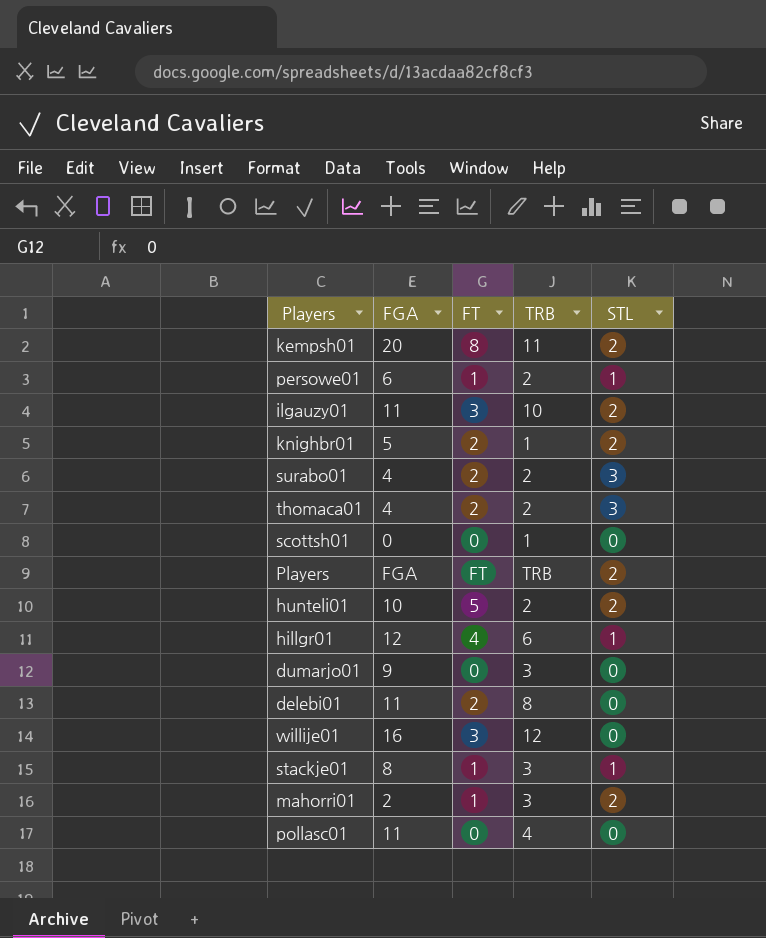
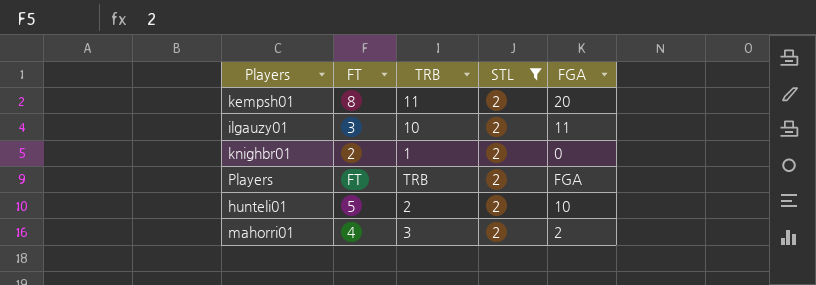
filter: none -> STL = 2
column FGA | position: 2 -> 5
knighbr01 | FGA: 5 -> 0
mahorri01 | FT: 1 -> 4

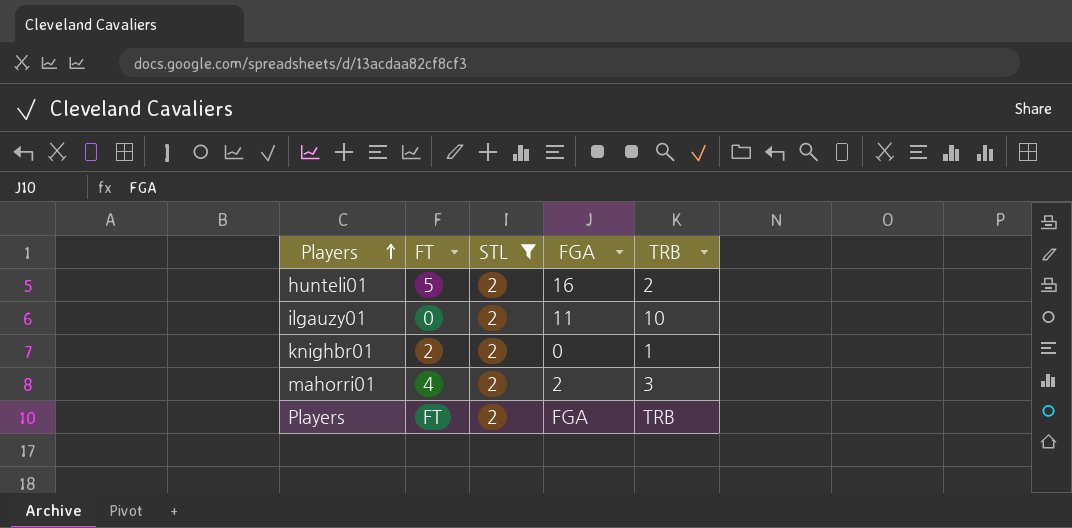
row order: none -> Players ascending
column TRB | position: 3 -> 5
row kempsh01: 8 | 11 | 2 | 20 -> none
hunteli01 | FGA: 10 -> 16
ilgauzy01 | FT: 3 -> 0

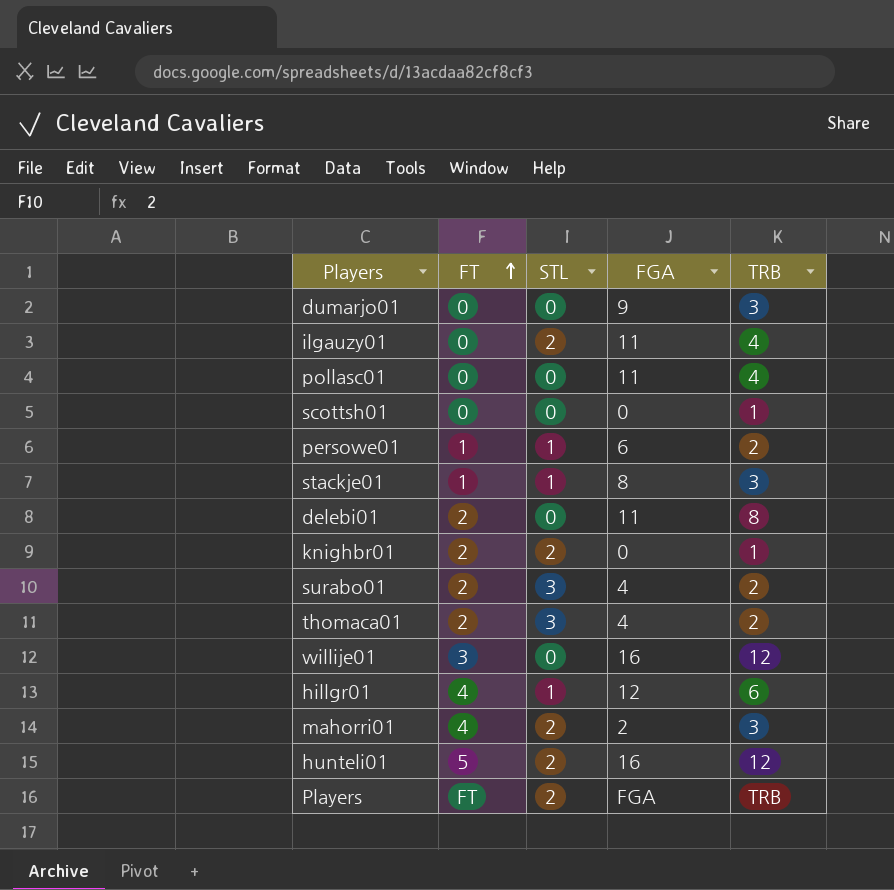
filter: STL = 2 -> none
row order: Players ascending -> FT ascending
ilgauzy01 | TRB: 10 -> 4
hunteli01 | TRB: 2 -> 12

